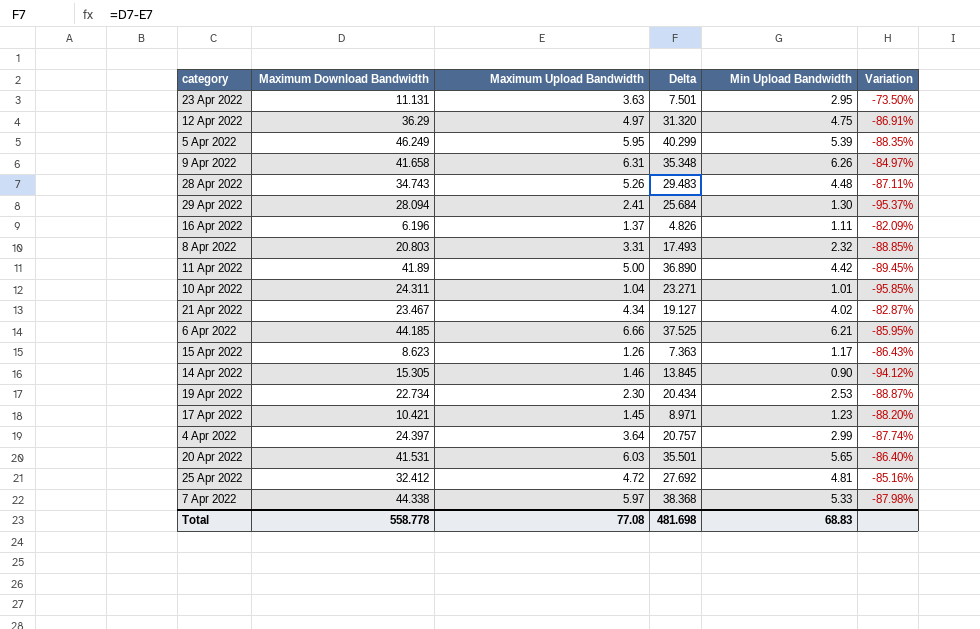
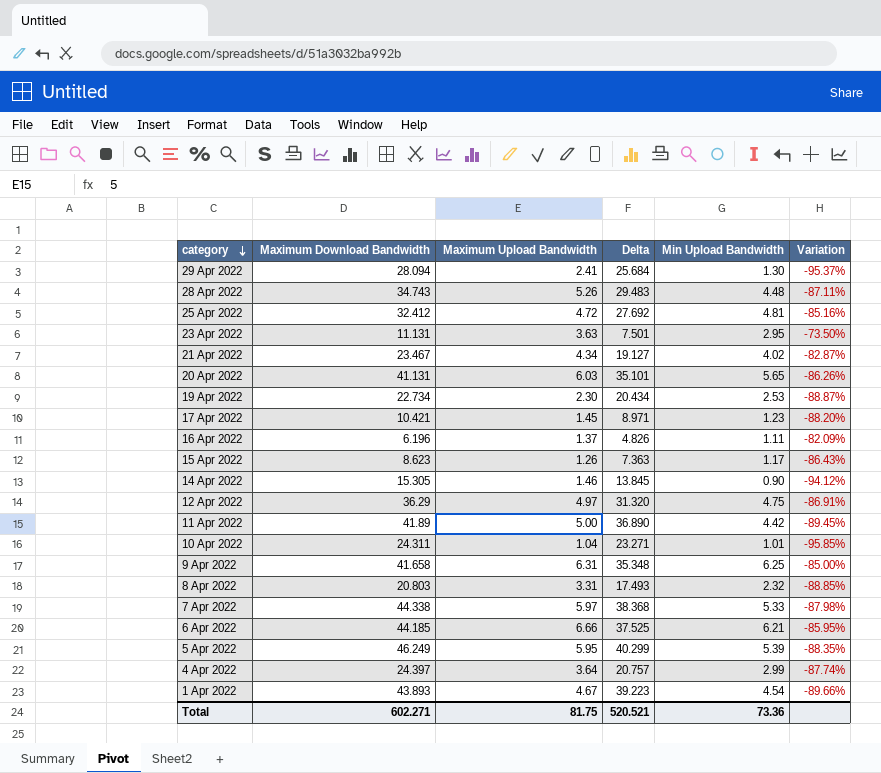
row order: none -> category descending
20 Apr 2022 | Maximum Download Bandwidth: 41.531 -> 41.131
20 Apr 2022 | Delta: 35.501 -> 35.101
20 Apr 2022 | Variation: -86.40% -> -86.26%
9 Apr 2022 | Min Upload Bandwidth: 6.26 -> 6.25
9 Apr 2022 | Variation: -84.97% -> -85.00%
row 1 Apr 2022: none -> 43.893 | 4.67 | 39.223 | 4.54 | -89.66%
Total | Maximum Download Bandwidth: 558.778 -> 602.271
Total | Maximum Upload Bandwidth: 77.08 -> 81.75
Total | Delta: 481.698 -> 520.521
Total | Min Upload Bandwidth: 68.83 -> 73.36

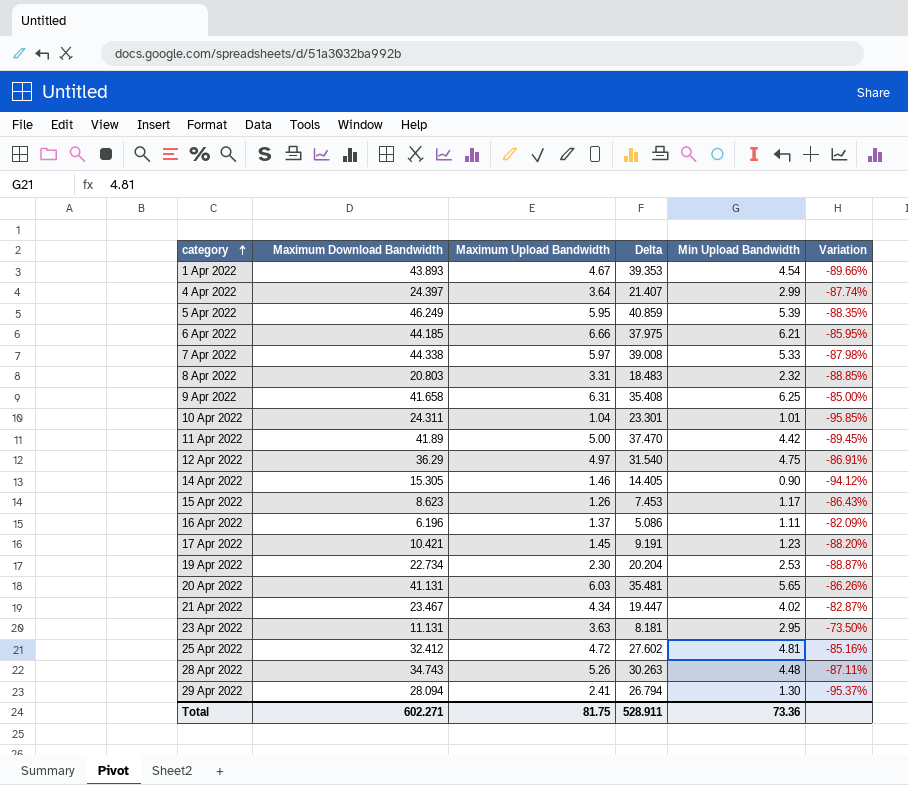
row order: category descending -> category ascending
column Delta | formula: [Maximum Download Bandwidth] - [Maximum Upload Bandwidth] -> [Maximum Download Bandwidth] - [Min Upload Bandwidth]
Total | Delta: 520.521 -> 528.911

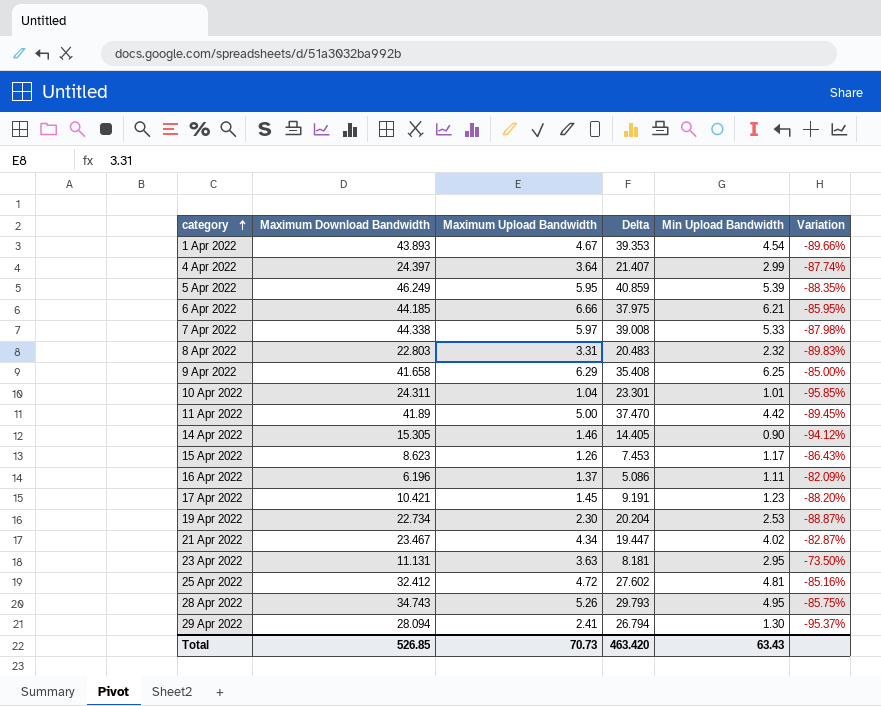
row 12 Apr 2022: 36.29 | 4.97 | 31.540 | 4.75 | -86.91% -> none
row 20 Apr 2022: 41.131 | 6.03 | 35.481 | 5.65 | -86.26% -> none
8 Apr 2022 | Maximum Download Bandwidth: 20.803 -> 22.803
8 Apr 2022 | Delta: 18.483 -> 20.483
8 Apr 2022 | Variation: -88.85% -> -89.83%
9 Apr 2022 | Maximum Upload Bandwidth: 6.31 -> 6.29
28 Apr 2022 | Delta: 30.263 -> 29.793
28 Apr 2022 | Min Upload Bandwidth: 4.48 -> 4.95
28 Apr 2022 | Variation: -87.11% -> -85.75%
Total | Maximum Download Bandwidth: 602.271 -> 526.85
Total | Maximum Upload Bandwidth: 81.75 -> 70.73
Total | Delta: 528.911 -> 463.420
Total | Min Upload Bandwidth: 73.36 -> 63.43

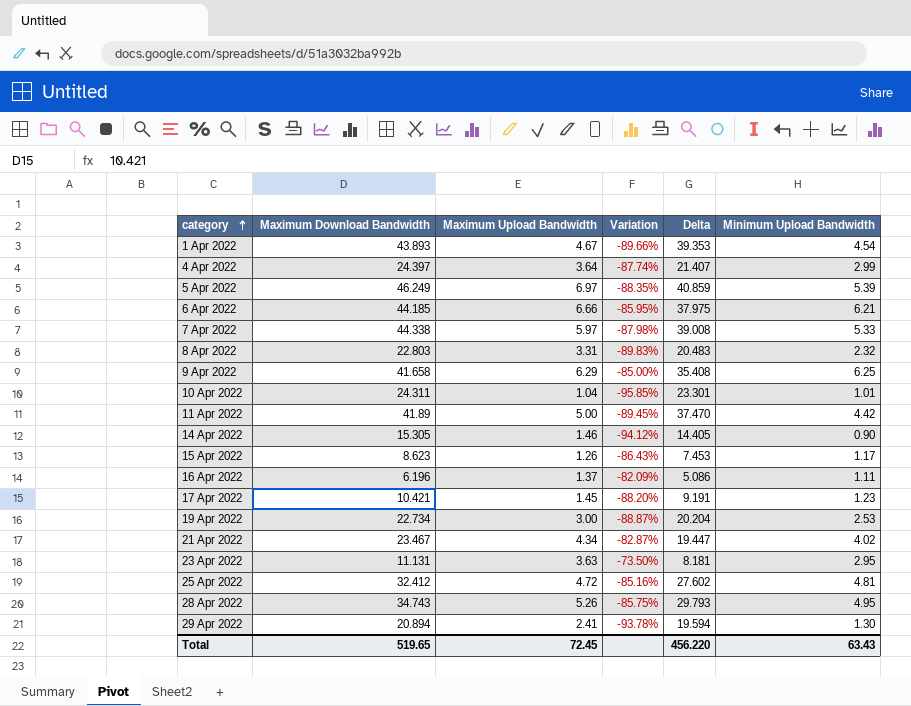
column Variation | position: 6 -> 4
column name: Min Upload Bandwidth -> Minimum Upload Bandwidth
5 Apr 2022 | Maximum Upload Bandwidth: 5.95 -> 6.97
19 Apr 2022 | Maximum Upload Bandwidth: 2.30 -> 3.00
29 Apr 2022 | Maximum Download Bandwidth: 28.094 -> 20.894
29 Apr 2022 | Variation: -95.37% -> -93.78%
29 Apr 2022 | Delta: 26.794 -> 19.594
Total | Maximum Download Bandwidth: 526.85 -> 519.65
Total | Maximum Upload Bandwidth: 70.73 -> 72.45
Total | Delta: 463.420 -> 456.220

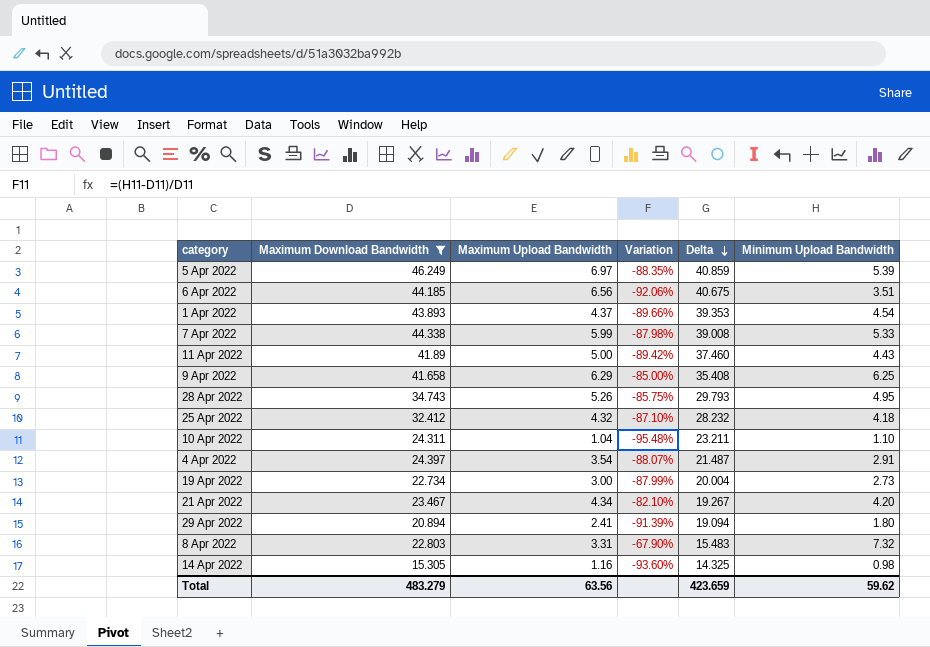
filter: none -> Maximum Download Bandwidth >= 15.305
row order: category ascending -> Delta descending
6 Apr 2022 | Maximum Upload Bandwidth: 6.66 -> 6.56
6 Apr 2022 | Variation: -85.95% -> -92.06%
6 Apr 2022 | Delta: 37.975 -> 40.675
6 Apr 2022 | Minimum Upload Bandwidth: 6.21 -> 3.51
1 Apr 2022 | Maximum Upload Bandwidth: 4.67 -> 4.37
7 Apr 2022 | Maximum Upload Bandwidth: 5.97 -> 5.99
11 Apr 2022 | Variation: -89.45% -> -89.42%
11 Apr 2022 | Delta: 37.470 -> 37.460
11 Apr 2022 | Minimum Upload Bandwidth: 4.42 -> 4.43
25 Apr 2022 | Maximum Upload Bandwidth: 4.72 -> 4.32
25 Apr 2022 | Variation: -85.16% -> -87.10%
25 Apr 2022 | Delta: 27.602 -> 28.232
25 Apr 2022 | Minimum Upload Bandwidth: 4.81 -> 4.18
10 Apr 2022 | Variation: -95.85% -> -95.48%
10 Apr 2022 | Delta: 23.301 -> 23.211
10 Apr 2022 | Minimum Upload Bandwidth: 1.01 -> 1.10
4 Apr 2022 | Maximum Upload Bandwidth: 3.64 -> 3.54
4 Apr 2022 | Variation: -87.74% -> -88.07%
4 Apr 2022 | Delta: 21.407 -> 21.487
4 Apr 2022 | Minimum Upload Bandwidth: 2.99 -> 2.91
19 Apr 2022 | Variation: -88.87% -> -87.99%
19 Apr 2022 | Delta: 20.204 -> 20.004
19 Apr 2022 | Minimum Upload Bandwidth: 2.53 -> 2.73
21 Apr 2022 | Variation: -82.87% -> -82.10%
21 Apr 2022 | Delta: 19.447 -> 19.267
21 Apr 2022 | Minimum Upload Bandwidth: 4.02 -> 4.20
29 Apr 2022 | Variation: -93.78% -> -91.39%
29 Apr 2022 | Delta: 19.594 -> 19.094
29 Apr 2022 | Minimum Upload Bandwidth: 1.30 -> 1.80
8 Apr 2022 | Variation: -89.83% -> -67.90%
8 Apr 2022 | Delta: 20.483 -> 15.483
8 Apr 2022 | Minimum Upload Bandwidth: 2.32 -> 7.32
14 Apr 2022 | Maximum Upload Bandwidth: 1.46 -> 1.16
14 Apr 2022 | Variation: -94.12% -> -93.60%
14 Apr 2022 | Delta: 14.405 -> 14.325
14 Apr 2022 | Minimum Upload Bandwidth: 0.90 -> 0.98
Total | Maximum Download Bandwidth: 519.65 -> 483.279
Total | Maximum Upload Bandwidth: 72.45 -> 63.56
Total | Delta: 456.220 -> 423.659
Total | Minimum Upload Bandwidth: 63.43 -> 59.62

